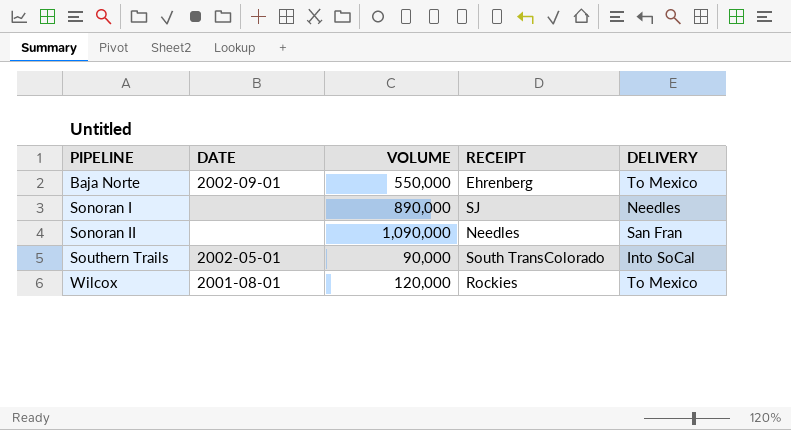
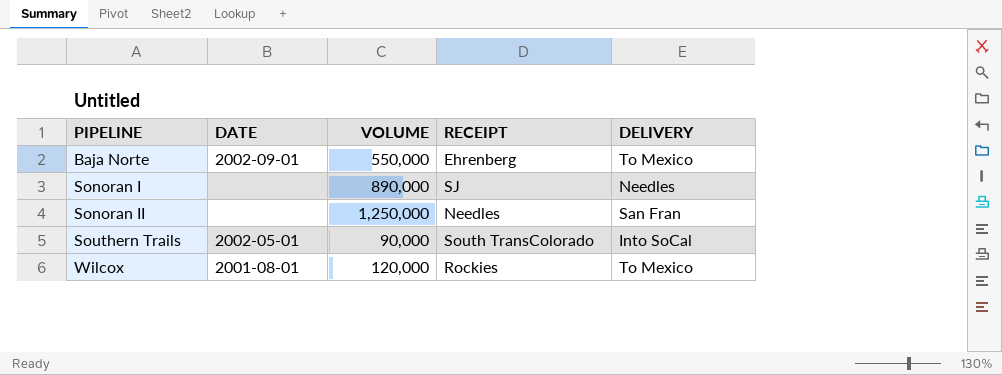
Sonoran II | VOLUME: 1,090,000 -> 1,250,000

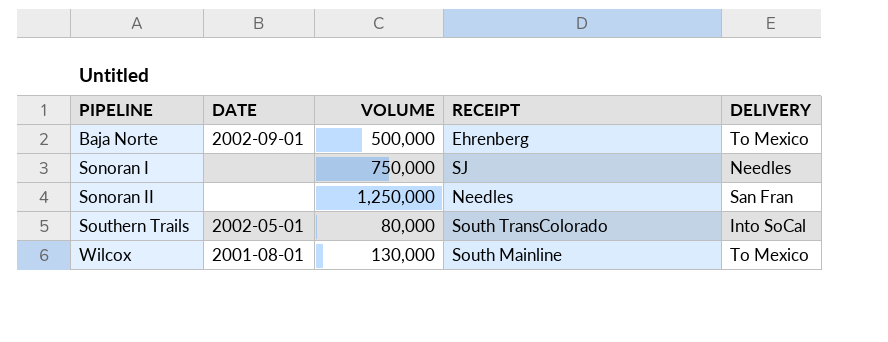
Baja Norte | VOLUME: 550,000 -> 500,000
Sonoran I | VOLUME: 890,000 -> 750,000
Southern Trails | VOLUME: 90,000 -> 80,000
Wilcox | VOLUME: 120,000 -> 130,000
Wilcox | RECEIPT: Rockies -> South Mainline

